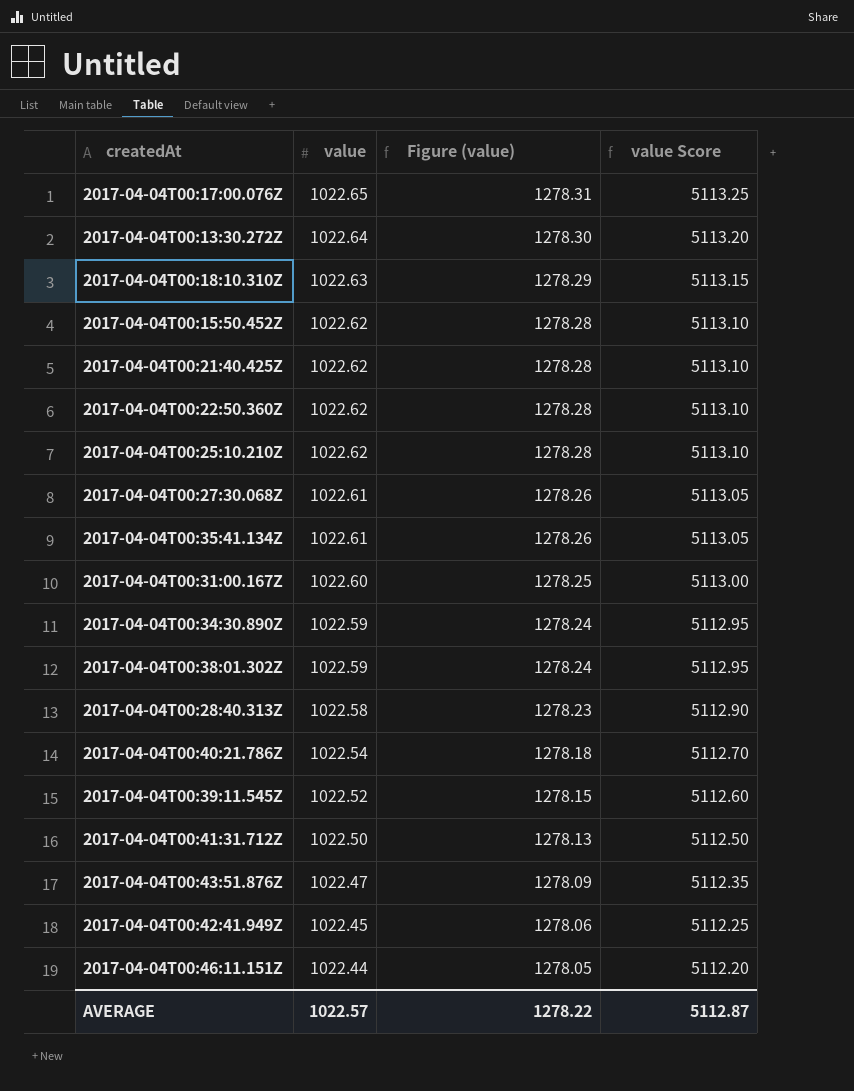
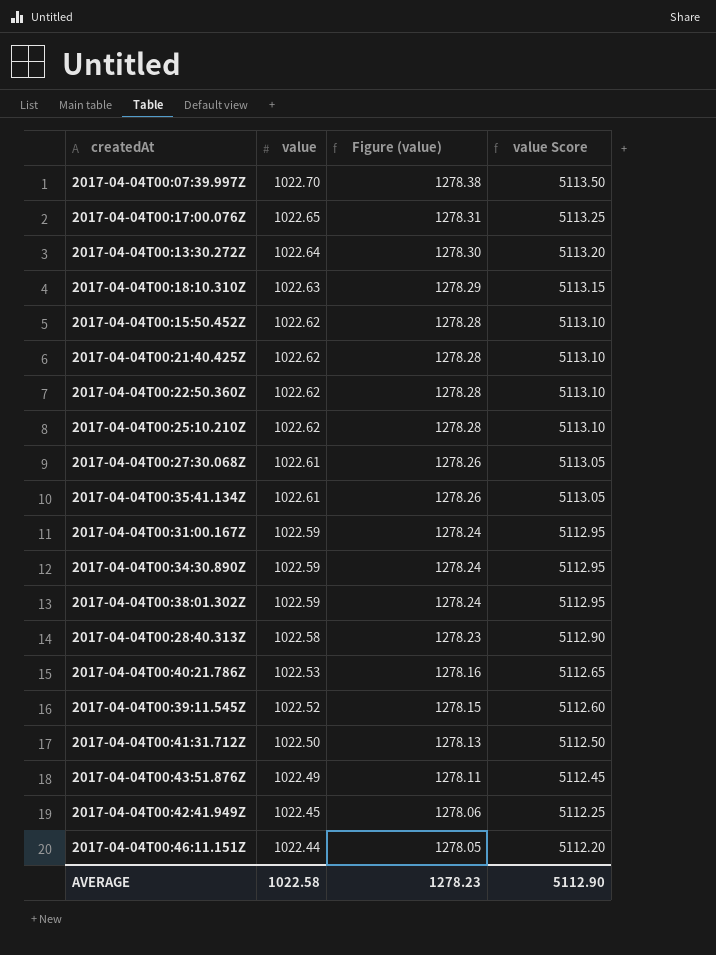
row 2017-04-04T00:07:39.997Z: none -> 1022.70 | 1278.38 | 5113.50
2017-04-04T00:31:00.167Z | value: 1022.60 -> 1022.59
2017-04-04T00:31:00.167Z | Figure (value): 1278.25 -> 1278.24
2017-04-04T00:31:00.167Z | value Score: 5113.00 -> 5112.95
2017-04-04T00:40:21.786Z | value: 1022.54 -> 1022.53
2017-04-04T00:40:21.786Z | Figure (value): 1278.18 -> 1278.16
2017-04-04T00:40:21.786Z | value Score: 5112.70 -> 5112.65
2017-04-04T00:43:51.876Z | value: 1022.47 -> 1022.49
2017-04-04T00:43:51.876Z | Figure (value): 1278.09 -> 1278.11
2017-04-04T00:43:51.876Z | value Score: 5112.35 -> 5112.45
AVERAGE | value: 1022.57 -> 1022.58
AVERAGE | Figure (value): 1278.22 -> 1278.23
AVERAGE | value Score: 5112.87 -> 5112.90

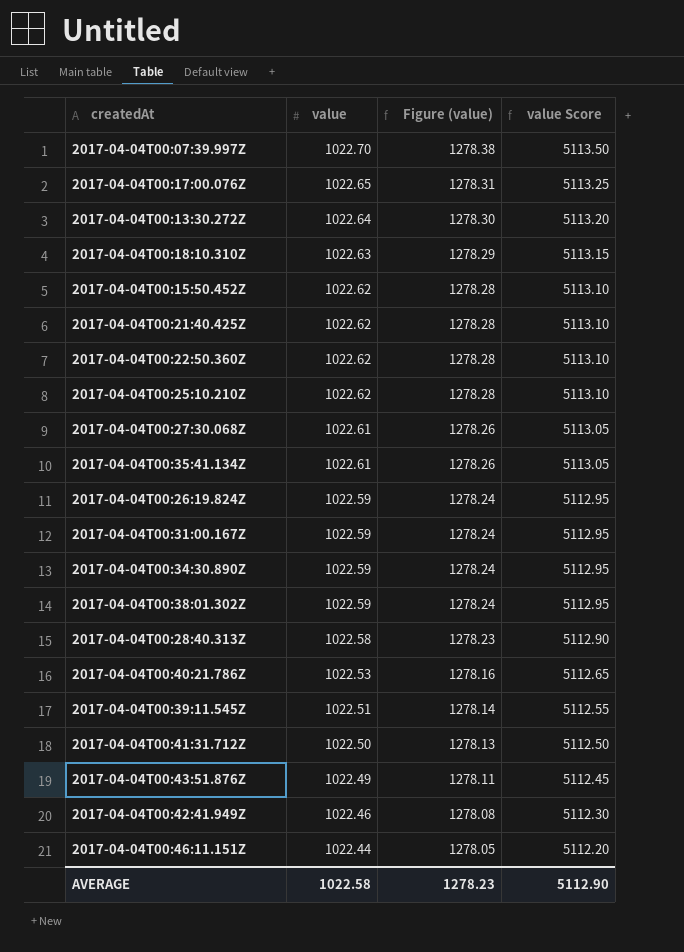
row 2017-04-04T00:26:19.824Z: none -> 1022.59 | 1278.24 | 5112.95
2017-04-04T00:39:11.545Z | value: 1022.52 -> 1022.51
2017-04-04T00:39:11.545Z | Figure (value): 1278.15 -> 1278.14
2017-04-04T00:39:11.545Z | value Score: 5112.60 -> 5112.55
2017-04-04T00:42:41.949Z | value: 1022.45 -> 1022.46
2017-04-04T00:42:41.949Z | Figure (value): 1278.06 -> 1278.08
2017-04-04T00:42:41.949Z | value Score: 5112.25 -> 5112.30

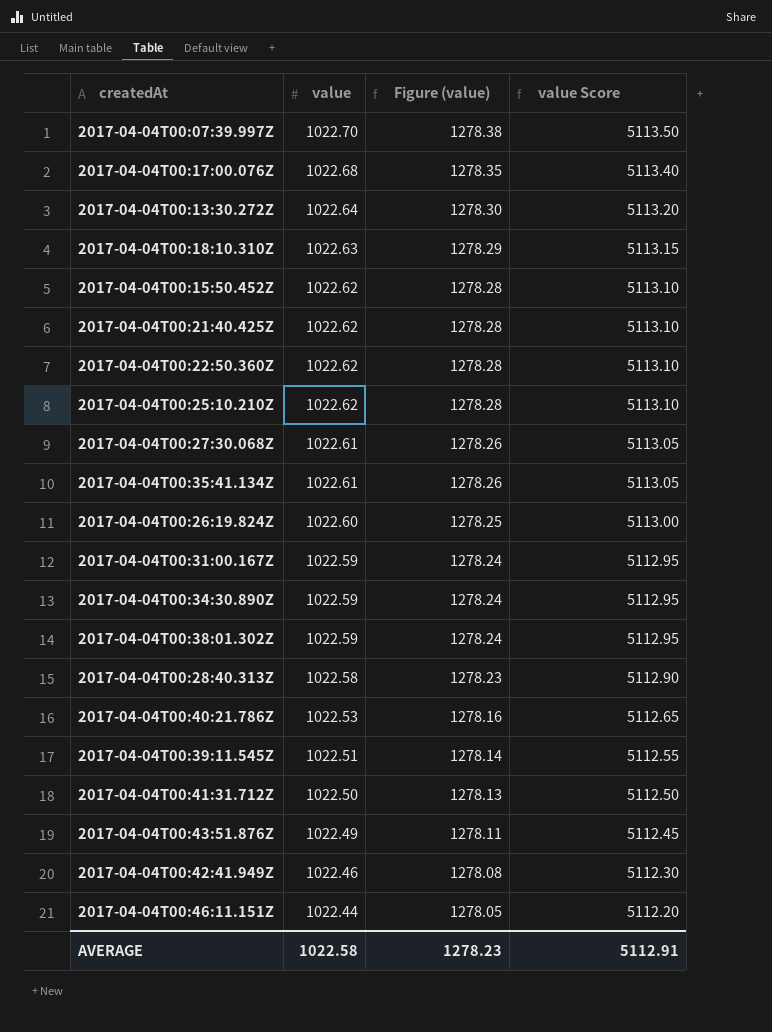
2017-04-04T00:17:00.076Z | value: 1022.65 -> 1022.68
2017-04-04T00:17:00.076Z | Figure (value): 1278.31 -> 1278.35
2017-04-04T00:17:00.076Z | value Score: 5113.25 -> 5113.40
2017-04-04T00:26:19.824Z | value: 1022.59 -> 1022.60
2017-04-04T00:26:19.824Z | Figure (value): 1278.24 -> 1278.25
2017-04-04T00:26:19.824Z | value Score: 5112.95 -> 5113.00
AVERAGE | value Score: 5112.90 -> 5112.91

